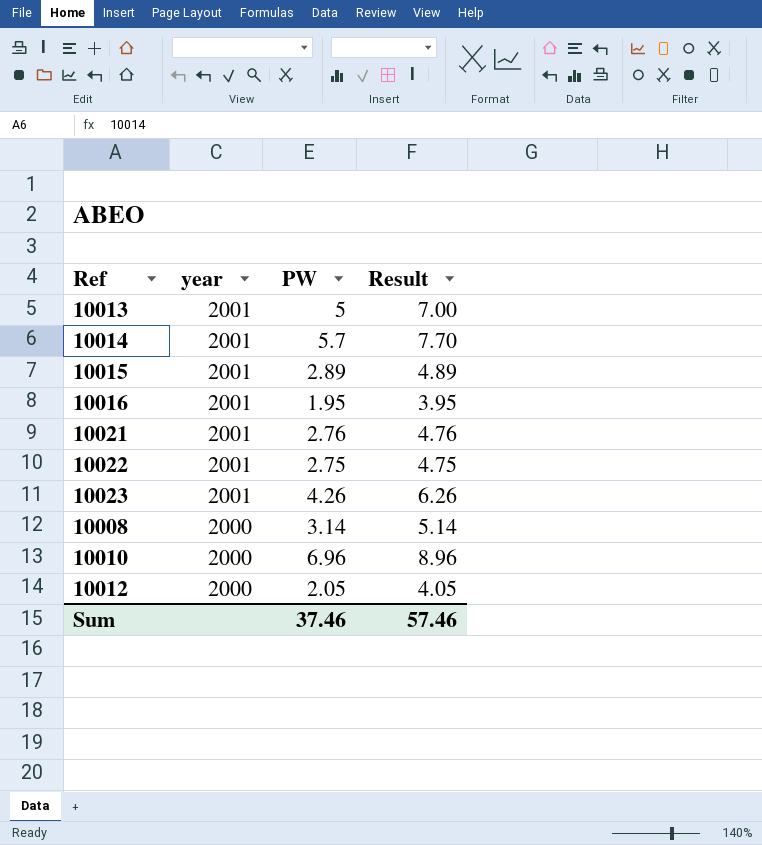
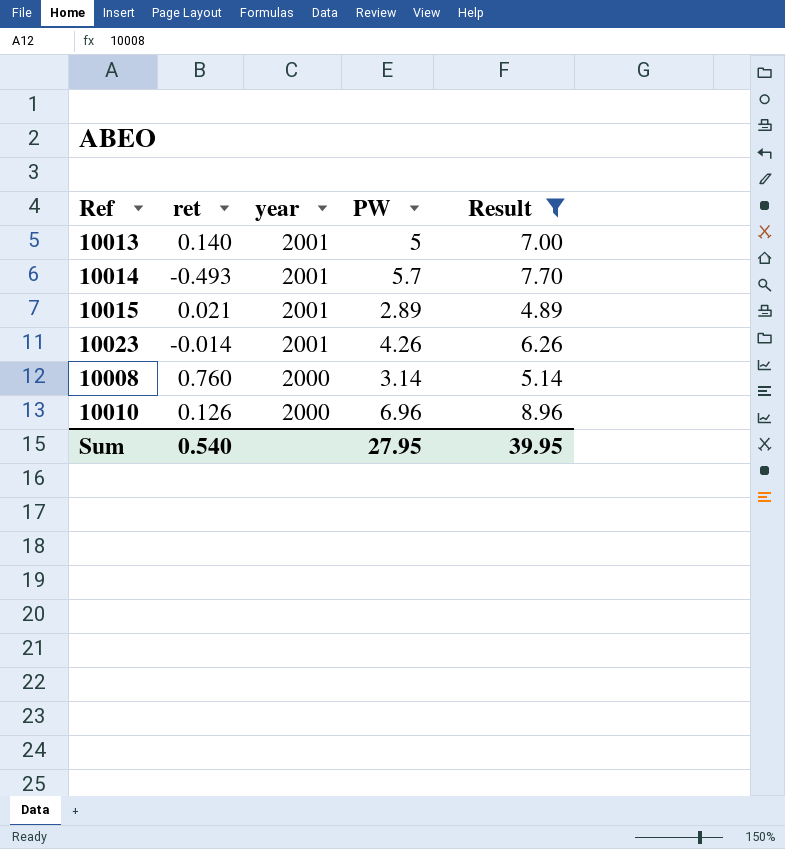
filter: none -> Result >= 4.89
column ret | position: none -> 2
Sum | PW: 37.46 -> 27.95
Sum | Result: 57.46 -> 39.95

